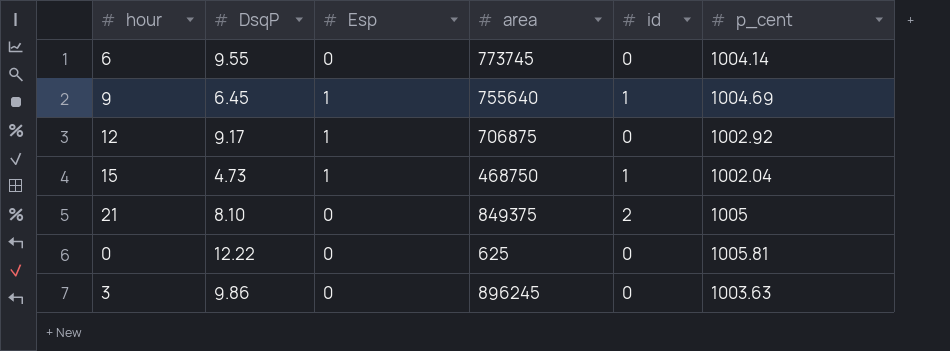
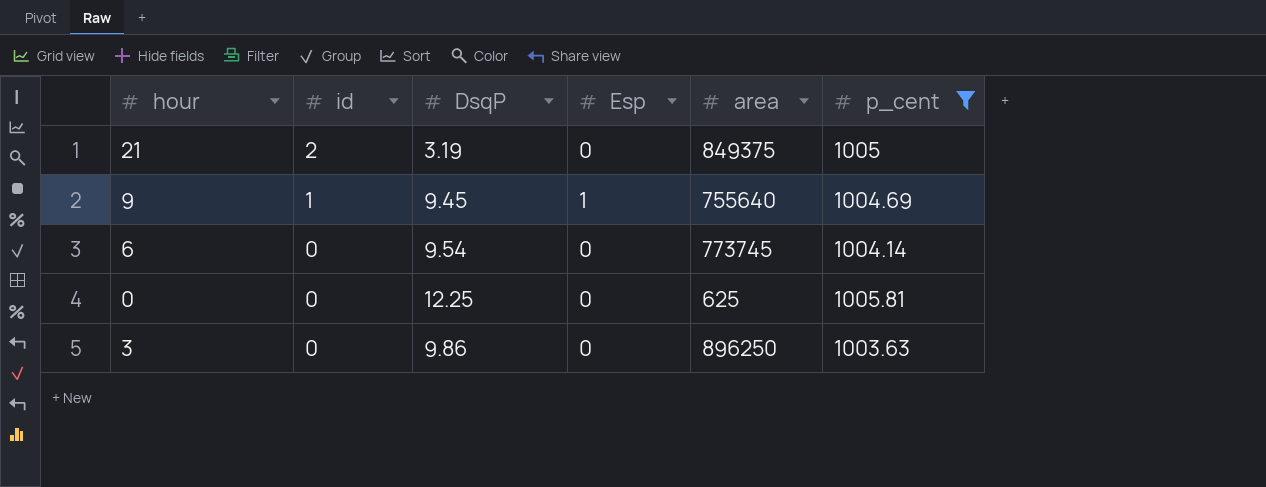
filter: none -> p_cent >= 1003.63
row order: none -> id descending
column id | position: 5 -> 2
21 | DsqP: 8.10 -> 3.19
9 | DsqP: 6.45 -> 9.45
6 | DsqP: 9.55 -> 9.54
0 | DsqP: 12.22 -> 12.25
3 | area: 896245 -> 896250

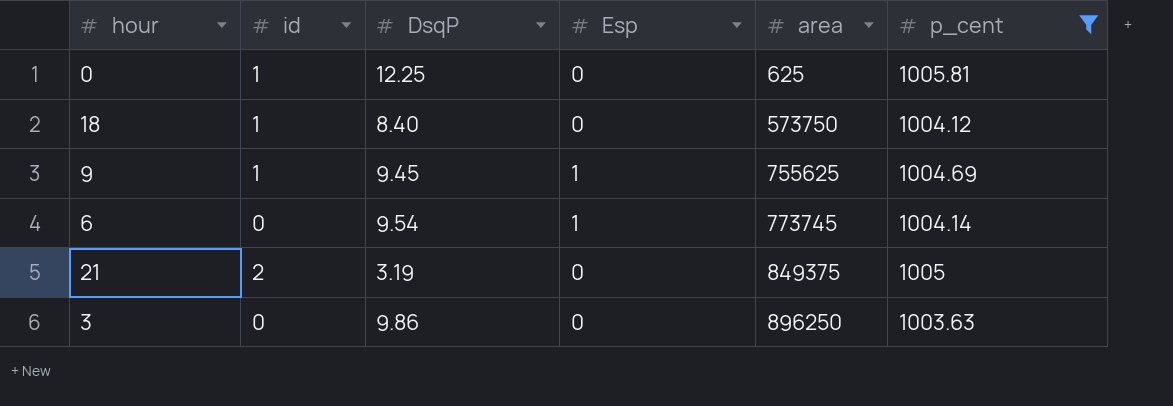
row order: id descending -> area ascending
0 | id: 0 -> 1
row 18: none -> 1 | 8.40 | 0 | 573750 | 1004.12
9 | area: 755640 -> 755625
6 | Esp: 0 -> 1

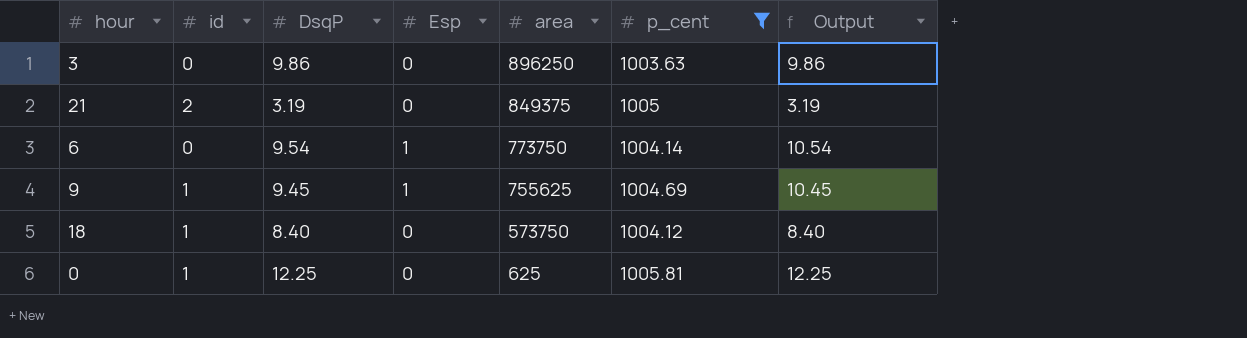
row order: area ascending -> area descending
column Output | formula: none -> [DsqP] + [Esp]
6 | area: 773745 -> 773750

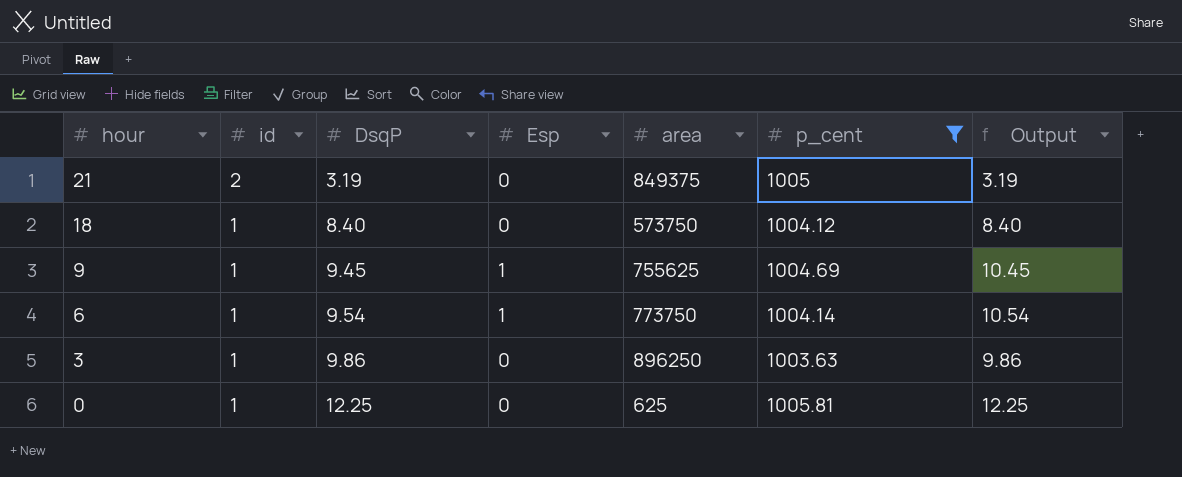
row order: area descending -> hour descending
6 | id: 0 -> 1
3 | id: 0 -> 1

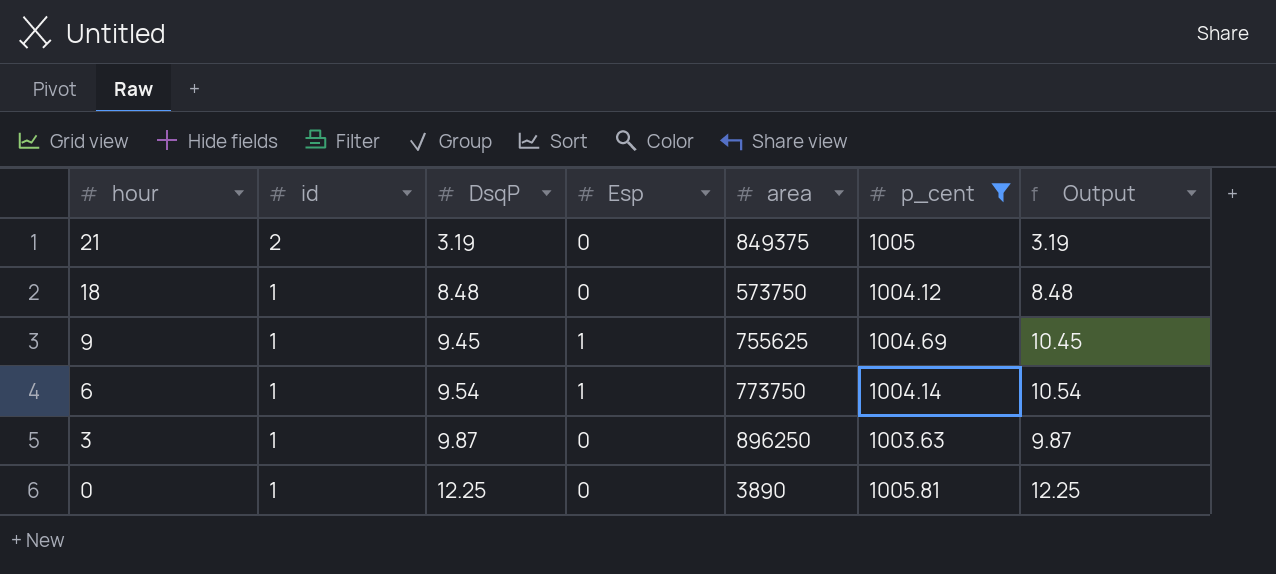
18 | DsqP: 8.40 -> 8.48
18 | Output: 8.40 -> 8.48
3 | DsqP: 9.86 -> 9.87
3 | Output: 9.86 -> 9.87
0 | area: 625 -> 3890

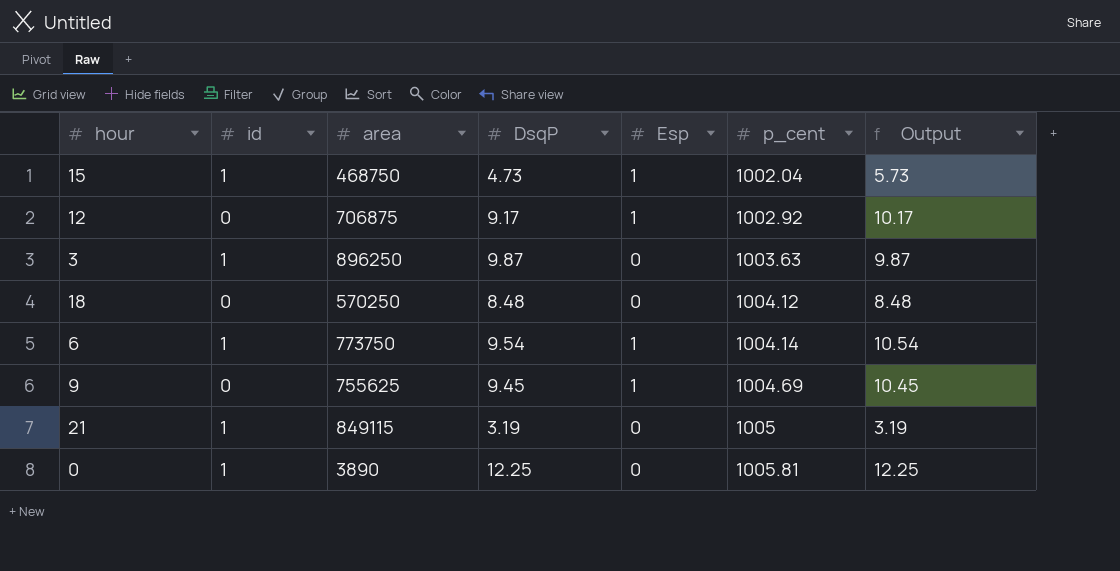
filter: p_cent >= 1003.63 -> none
row order: hour descending -> p_cent ascending
column area | position: 5 -> 3
18 | id: 1 -> 0
18 | area: 573750 -> 570250
9 | id: 1 -> 0
21 | id: 2 -> 1
21 | area: 849375 -> 849115

